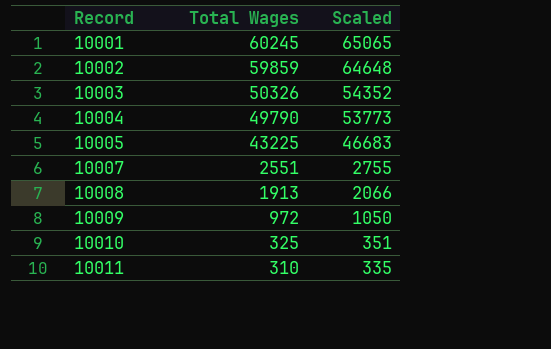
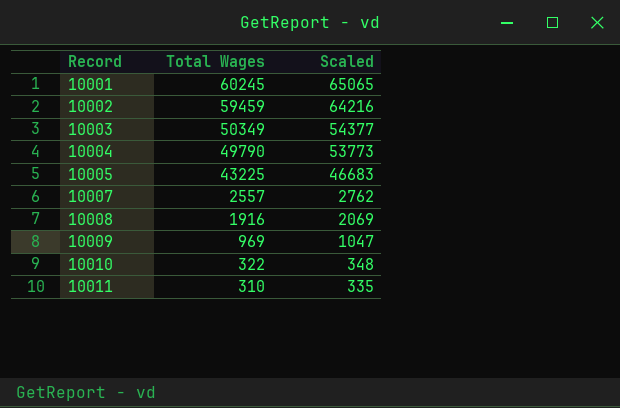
10002 | Total Wages: 59859 -> 59459
10002 | Scaled: 64648 -> 64216
10003 | Total Wages: 50326 -> 50349
10003 | Scaled: 54352 -> 54377
10007 | Total Wages: 2551 -> 2557
10007 | Scaled: 2755 -> 2762
10008 | Total Wages: 1913 -> 1916
10008 | Scaled: 2066 -> 2069
10009 | Total Wages: 972 -> 969
10009 | Scaled: 1050 -> 1047
10010 | Total Wages: 325 -> 322
10010 | Scaled: 351 -> 348

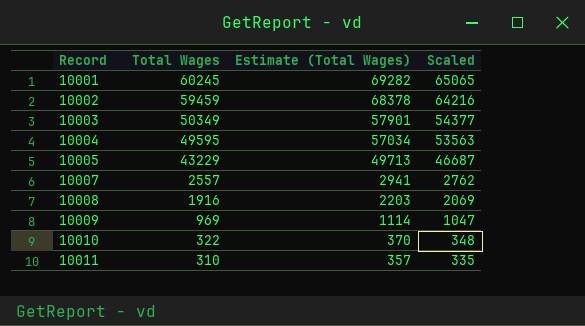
column Estimate (Total Wages) | formula: none -> [Total Wages] * 1.15
10004 | Total Wages: 49790 -> 49595
10004 | Scaled: 53773 -> 53563
10005 | Total Wages: 43225 -> 43229
10005 | Scaled: 46683 -> 46687

